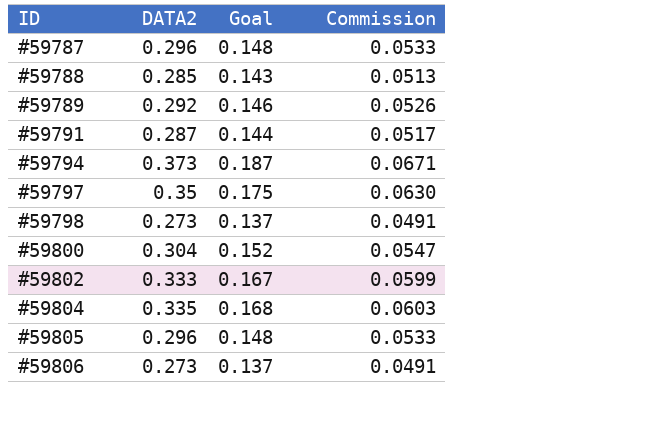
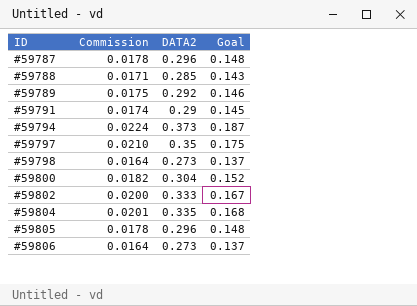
column Commission | formula: [DATA2] * 0.18 -> [DATA2] * 0.06
column Commission | position: 4 -> 2
#59791 | DATA2: 0.287 -> 0.29
#59791 | Goal: 0.144 -> 0.145

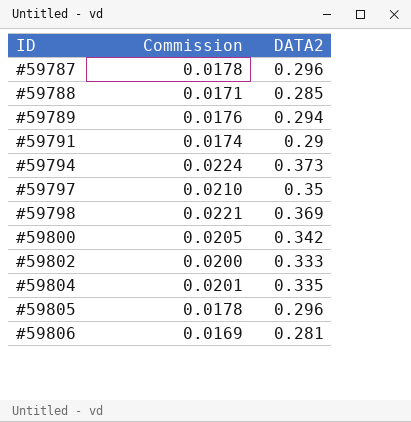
column Goal | formula: [DATA2] * 0.5 -> none
#59789 | Commission: 0.0175 -> 0.0176
#59789 | DATA2: 0.292 -> 0.294
#59798 | Commission: 0.0164 -> 0.0221
#59798 | DATA2: 0.273 -> 0.369
#59800 | Commission: 0.0182 -> 0.0205
#59800 | DATA2: 0.304 -> 0.342
#59806 | Commission: 0.0164 -> 0.0169
#59806 | DATA2: 0.273 -> 0.281

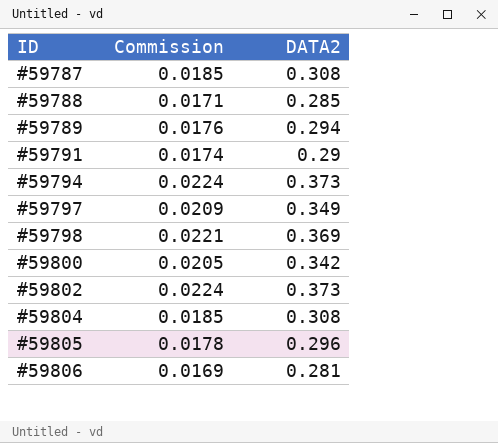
#59787 | Commission: 0.0178 -> 0.0185
#59787 | DATA2: 0.296 -> 0.308
#59797 | Commission: 0.0210 -> 0.0209
#59797 | DATA2: 0.35 -> 0.349
#59802 | Commission: 0.0200 -> 0.0224
#59802 | DATA2: 0.333 -> 0.373
#59804 | Commission: 0.0201 -> 0.0185
#59804 | DATA2: 0.335 -> 0.308

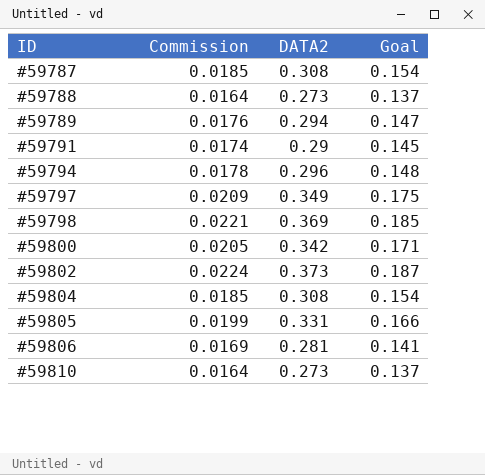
column Goal | formula: none -> [DATA2] * 0.5
#59788 | Commission: 0.0171 -> 0.0164
#59788 | DATA2: 0.285 -> 0.273
#59794 | Commission: 0.0224 -> 0.0178
#59794 | DATA2: 0.373 -> 0.296
#59805 | Commission: 0.0178 -> 0.0199
#59805 | DATA2: 0.296 -> 0.331
row #59810: none -> 0.0164 | 0.273 | 0.137

